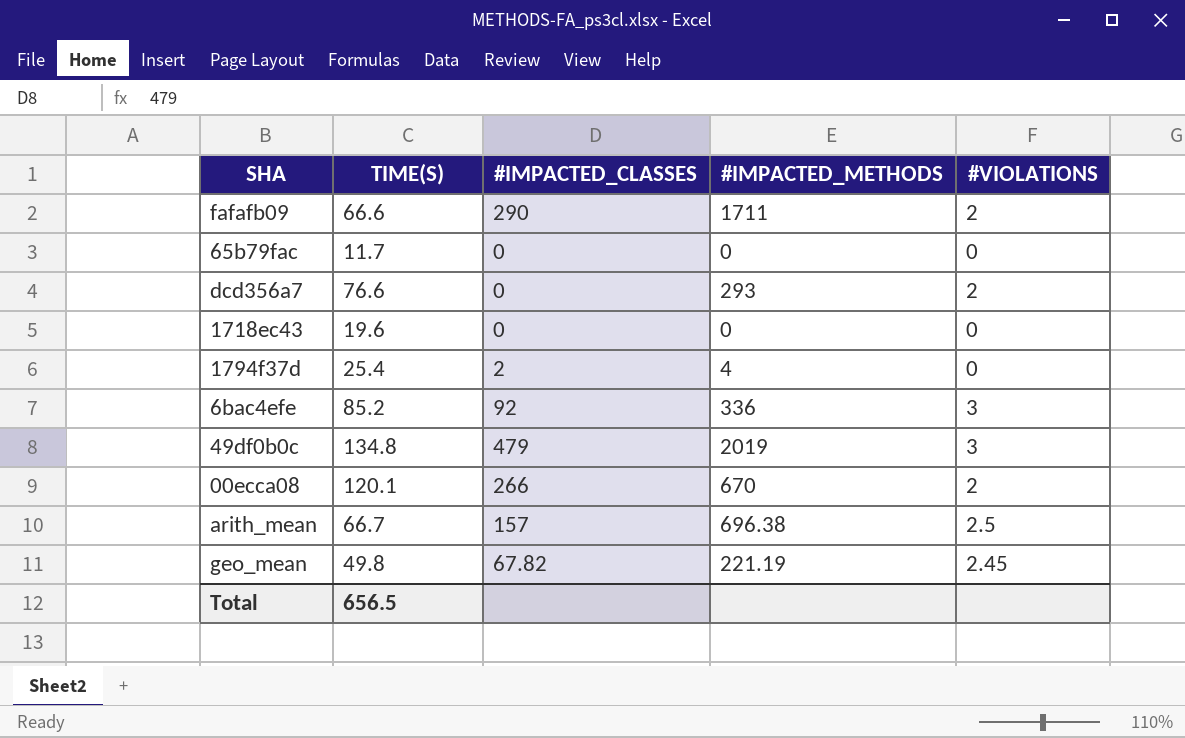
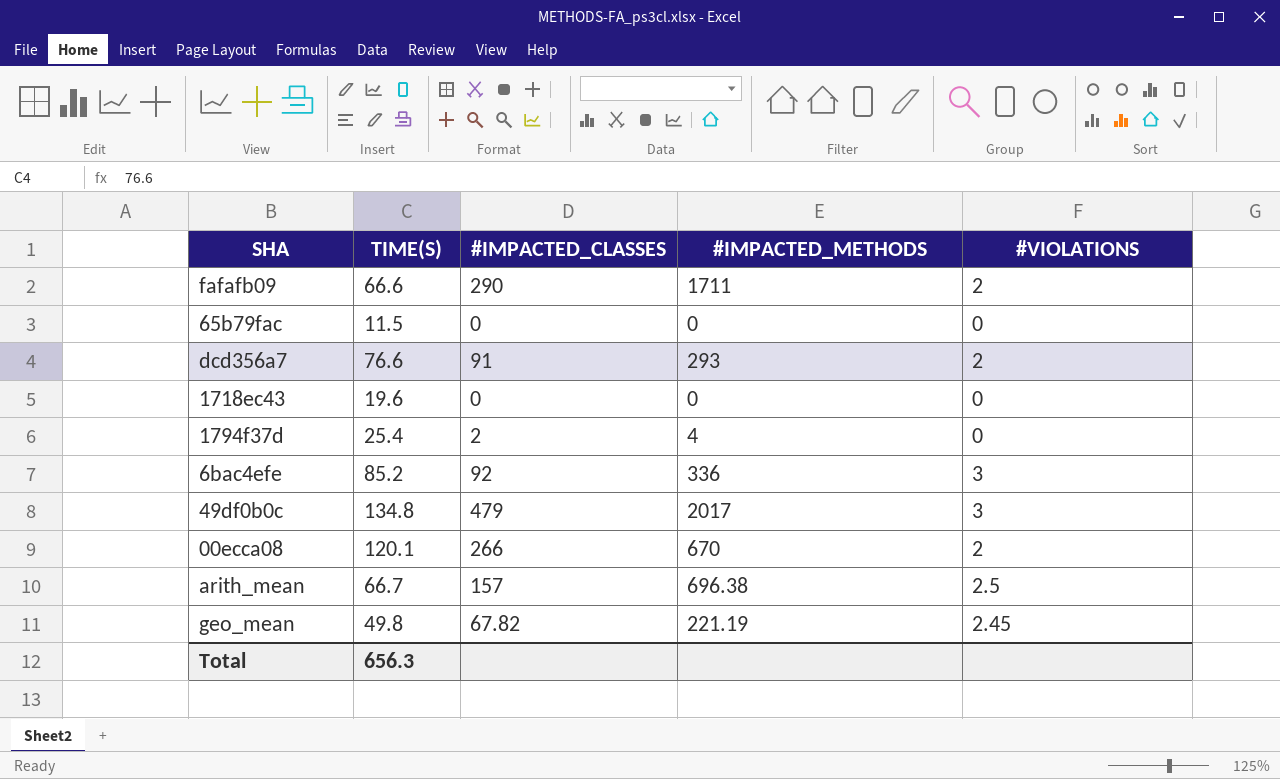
65b79fac | TIME(S): 11.7 -> 11.5
dcd356a7 | #IMPACTED_CLASSES: 0 -> 91
49df0b0c | #IMPACTED_METHODS: 2019 -> 2017
Total | TIME(S): 656.5 -> 656.3

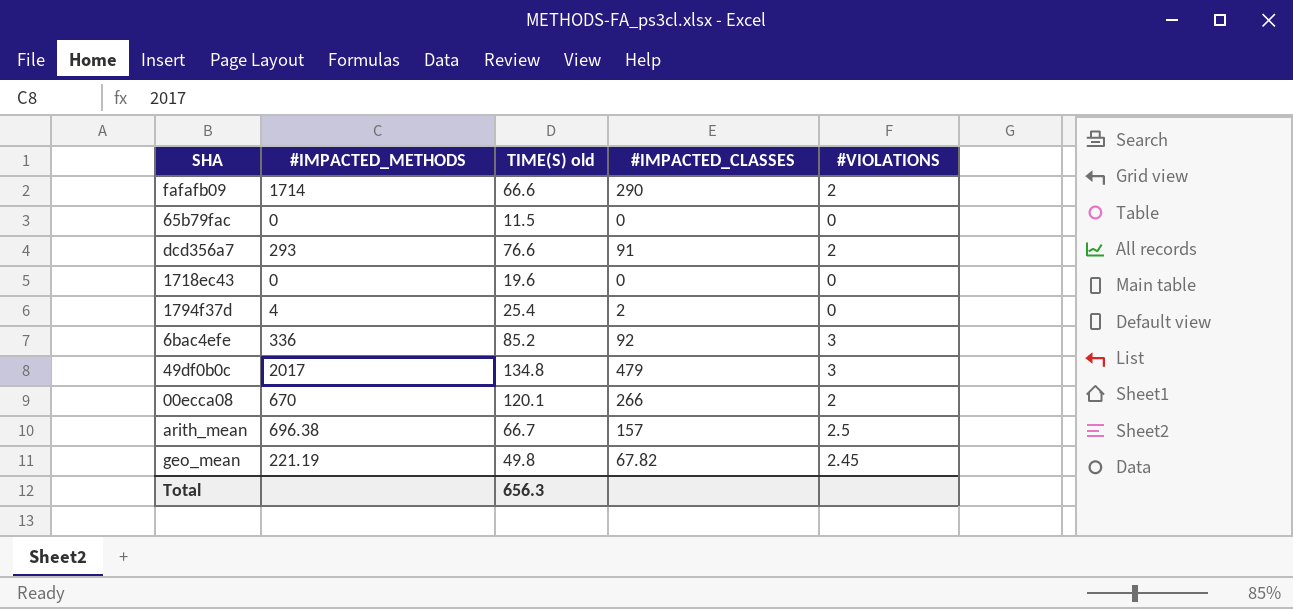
column #IMPACTED_METHODS | position: 4 -> 2
column name: TIME(S) -> TIME(S) old
fafafb09 | #IMPACTED_METHODS: 1711 -> 1714

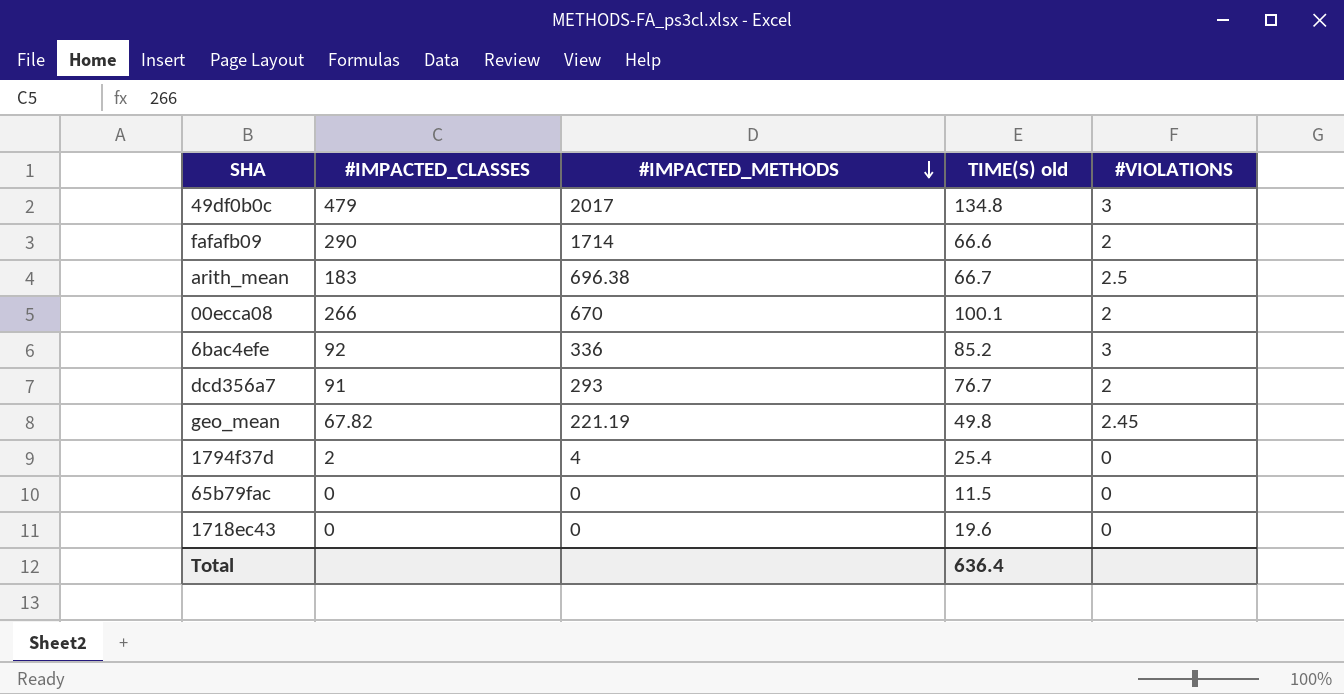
row order: none -> #IMPACTED_METHODS descending
column #IMPACTED_CLASSES | position: 4 -> 2
arith_mean | #IMPACTED_CLASSES: 157 -> 183
00ecca08 | TIME(S) old: 120.1 -> 100.1
dcd356a7 | TIME(S) old: 76.6 -> 76.7
Total | TIME(S) old: 656.3 -> 636.4

